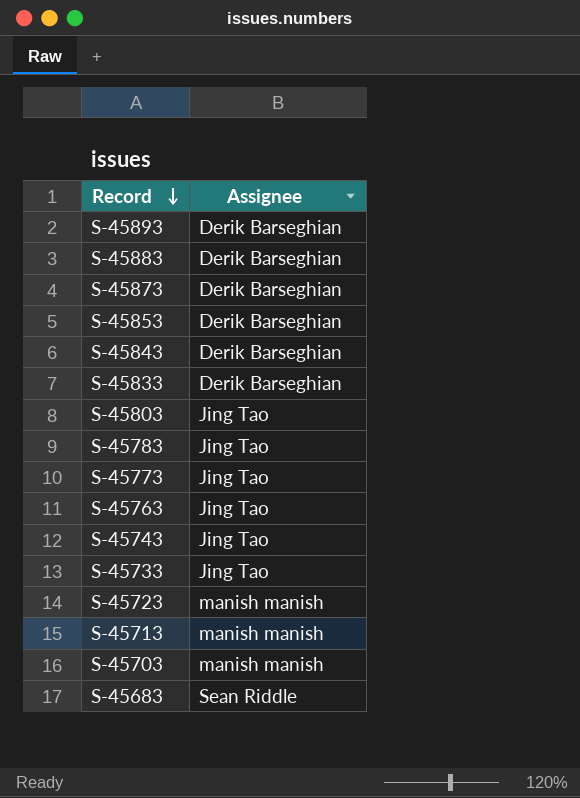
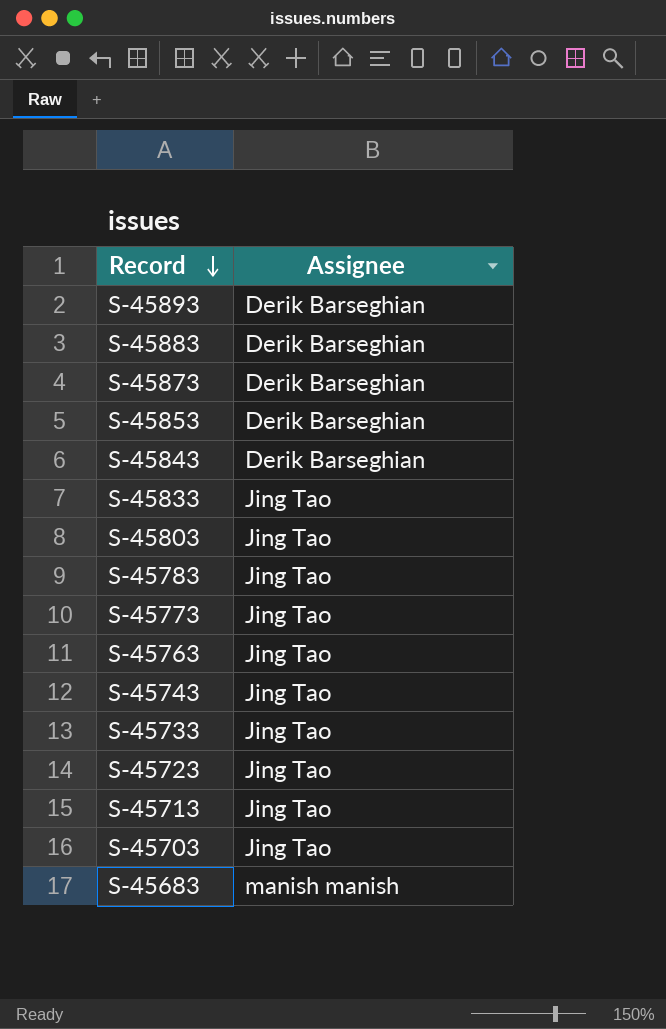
S-45833 | Assignee: Derik Barseghian -> Jing Tao
S-45723 | Assignee: manish manish -> Jing Tao
S-45713 | Assignee: manish manish -> Jing Tao
S-45703 | Assignee: manish manish -> Jing Tao
S-45683 | Assignee: Sean Riddle -> manish manish

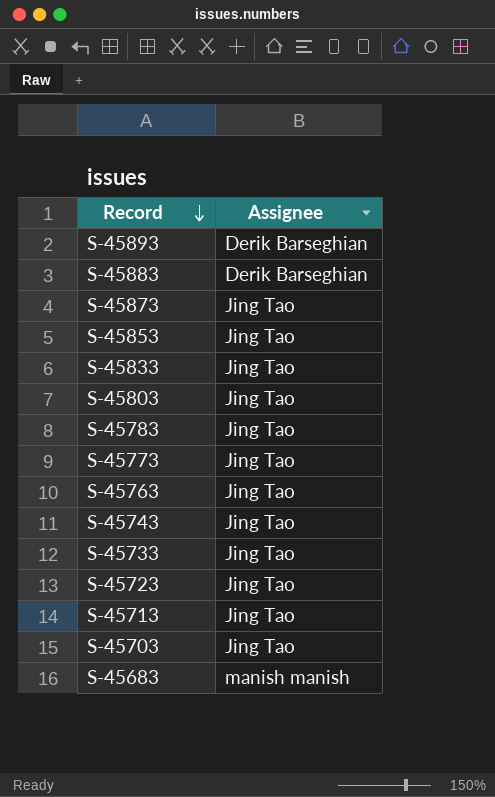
row S-45843: Derik Barseghian -> none
S-45873 | Assignee: Derik Barseghian -> Jing Tao
S-45853 | Assignee: Derik Barseghian -> Jing Tao

